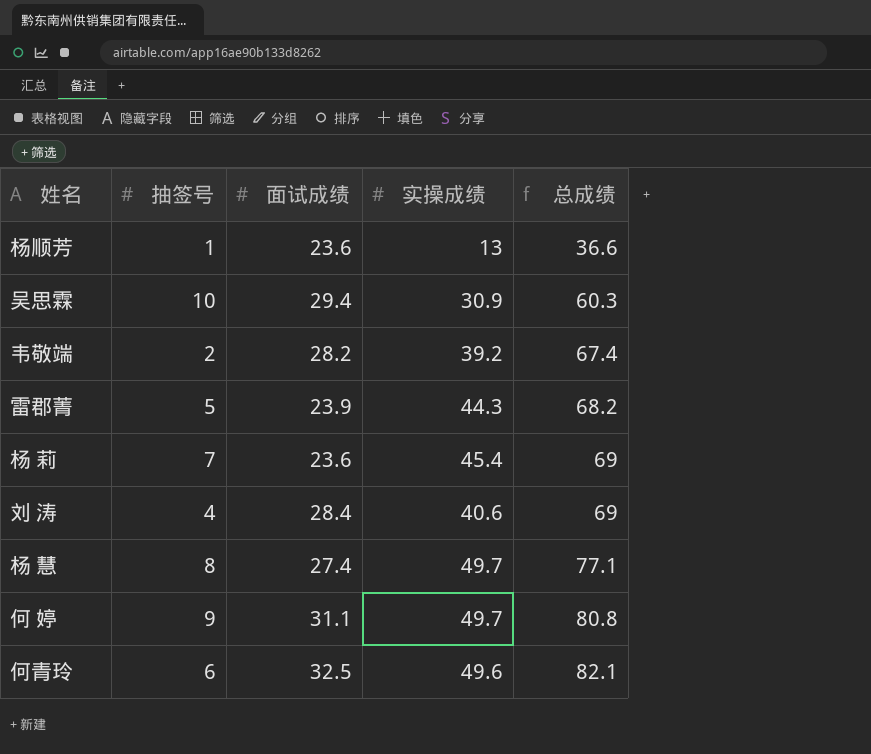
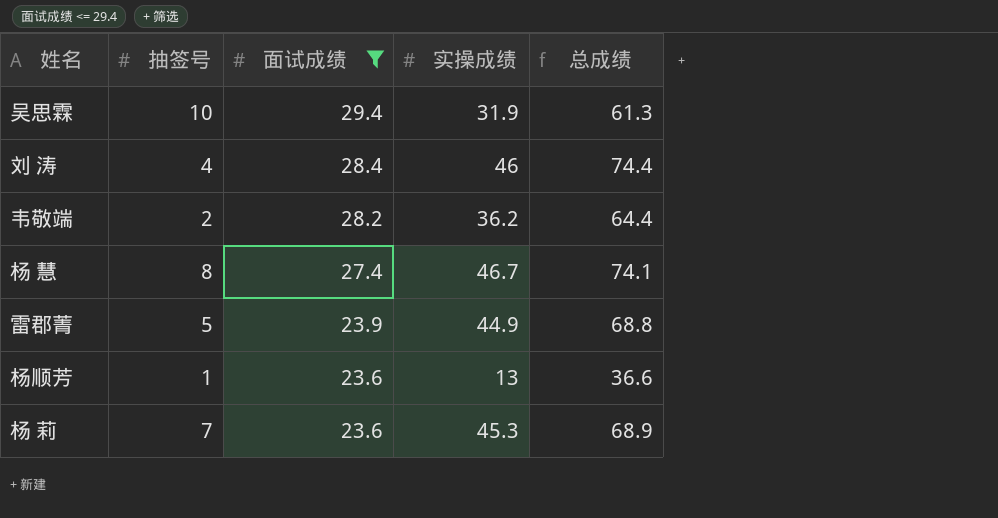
filter: none -> 面试成绩 <= 29.4
row order: 总成绩 ascending -> 面试成绩 descending
吴思霖 | 实操成绩: 30.9 -> 31.9
吴思霖 | 总成绩: 60.3 -> 61.3
刘 涛 | 实操成绩: 40.6 -> 46
刘 涛 | 总成绩: 69 -> 74.4
韦敬端 | 实操成绩: 39.2 -> 36.2
韦敬端 | 总成绩: 67.4 -> 64.4
杨 慧 | 实操成绩: 49.7 -> 46.7
杨 慧 | 总成绩: 77.1 -> 74.1
雷郡菁 | 实操成绩: 44.3 -> 44.9
雷郡菁 | 总成绩: 68.2 -> 68.8
杨 莉 | 实操成绩: 45.4 -> 45.3
杨 莉 | 总成绩: 69 -> 68.9

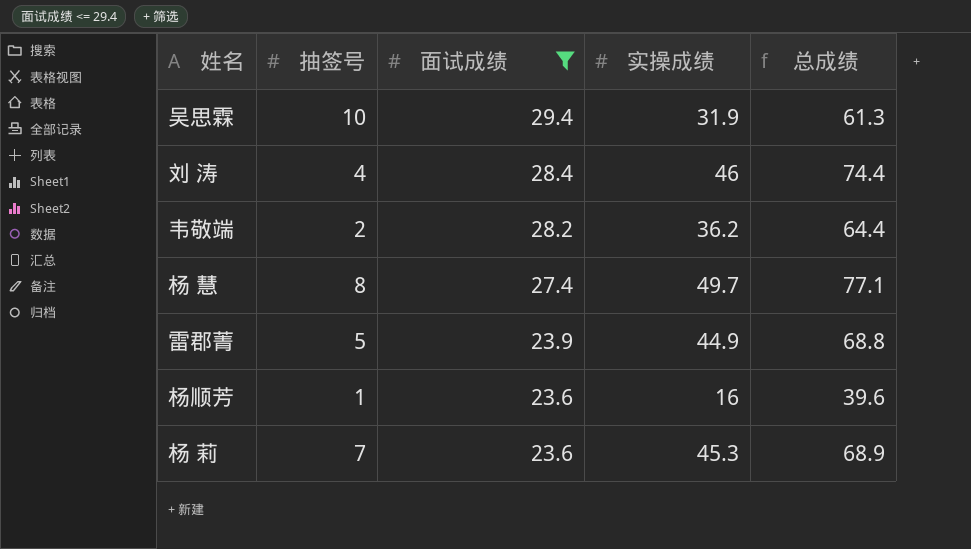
杨 慧 | 实操成绩: 46.7 -> 49.7
杨 慧 | 总成绩: 74.1 -> 77.1
杨顺芳 | 实操成绩: 13 -> 16
杨顺芳 | 总成绩: 36.6 -> 39.6

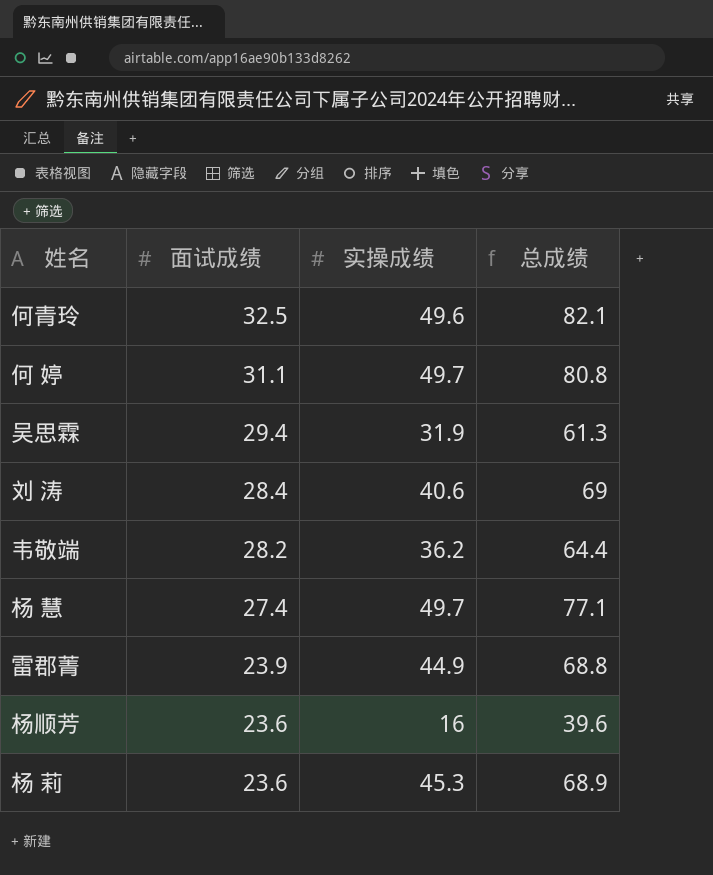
filter: 面试成绩 <= 29.4 -> none
column 抽签号 | position: 2 -> none
刘 涛 | 实操成绩: 46 -> 40.6
刘 涛 | 总成绩: 74.4 -> 69

